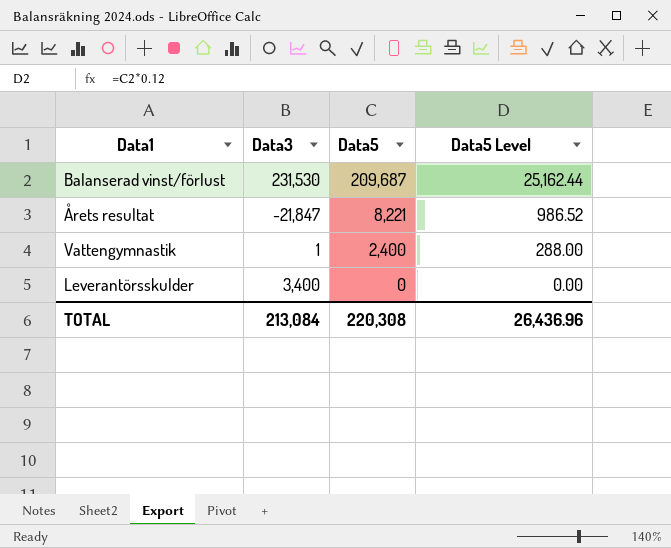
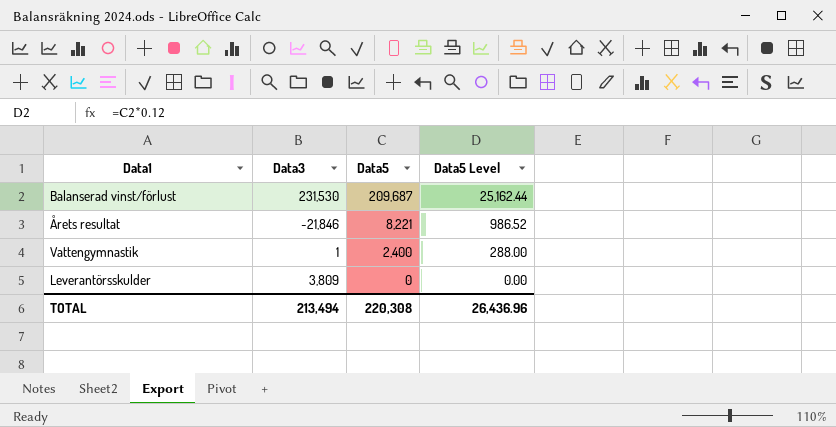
Årets resultat | Data3: -21,847 -> -21,846
Leverantörsskulder | Data3: 3,400 -> 3,809
TOTAL | Data3: 213,084 -> 213,494

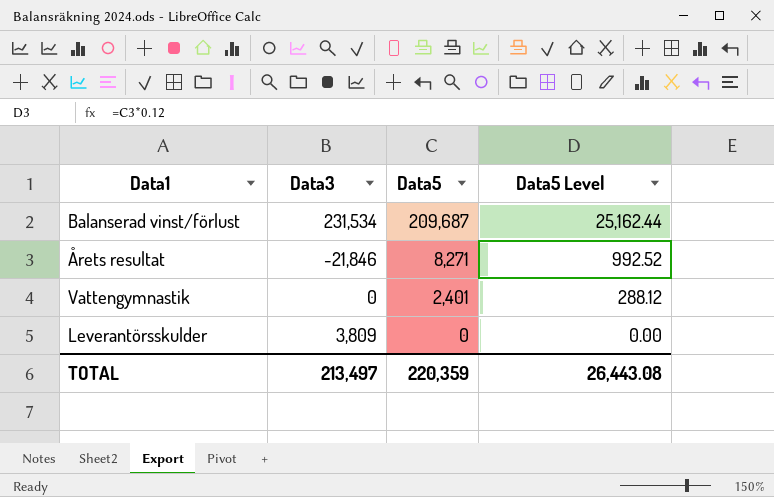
Balanserad vinst/förlust | Data3: 231,530 -> 231,534
Årets resultat | Data5: 8,221 -> 8,271
Årets resultat | Data5 Level: 986.52 -> 992.52
Vattengymnastik | Data3: 1 -> 0
Vattengymnastik | Data5: 2,400 -> 2,401
Vattengymnastik | Data5 Level: 288.00 -> 288.12
TOTAL | Data3: 213,494 -> 213,497
TOTAL | Data5: 220,308 -> 220,359
TOTAL | Data5 Level: 26,436.96 -> 26,443.08

